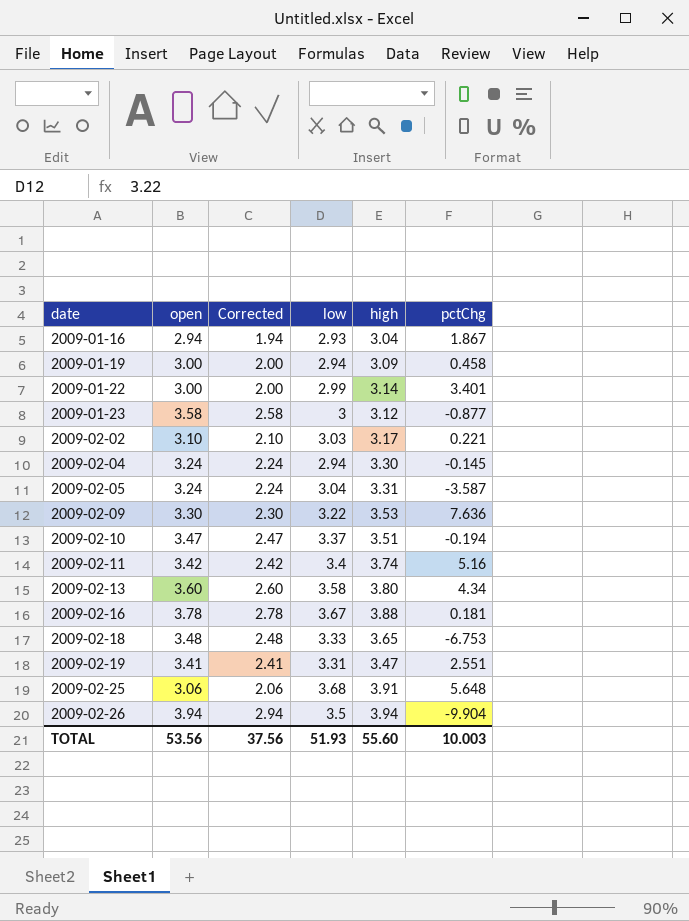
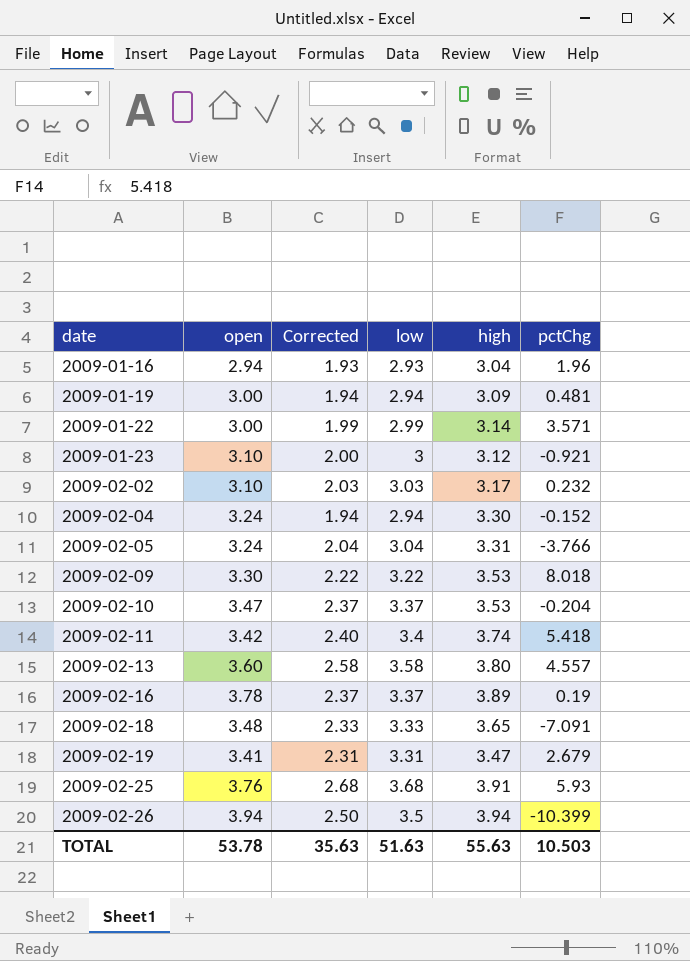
column Corrected | formula: [open] - 1 -> [low] - 1
2009-01-16 | pctChg: 1.867 -> 1.96
2009-01-19 | pctChg: 0.458 -> 0.481
2009-01-22 | pctChg: 3.401 -> 3.571
2009-01-23 | open: 3.58 -> 3.10
2009-01-23 | pctChg: -0.877 -> -0.921
2009-02-02 | pctChg: 0.221 -> 0.232
2009-02-04 | pctChg: -0.145 -> -0.152
2009-02-05 | pctChg: -3.587 -> -3.766
2009-02-09 | pctChg: 7.636 -> 8.018
2009-02-10 | high: 3.51 -> 3.53
2009-02-10 | pctChg: -0.194 -> -0.204
2009-02-11 | pctChg: 5.16 -> 5.418
2009-02-13 | pctChg: 4.34 -> 4.557
2009-02-16 | low: 3.67 -> 3.37
2009-02-16 | high: 3.88 -> 3.89
2009-02-16 | pctChg: 0.181 -> 0.19
2009-02-18 | pctChg: -6.753 -> -7.091
2009-02-19 | pctChg: 2.551 -> 2.679
2009-02-25 | open: 3.06 -> 3.76
2009-02-25 | pctChg: 5.648 -> 5.93
2009-02-26 | pctChg: -9.904 -> -10.399
TOTAL | open: 53.56 -> 53.78
TOTAL | Corrected: 37.56 -> 35.63
TOTAL | low: 51.93 -> 51.63
TOTAL | high: 55.60 -> 55.63
TOTAL | pctChg: 10.003 -> 10.503

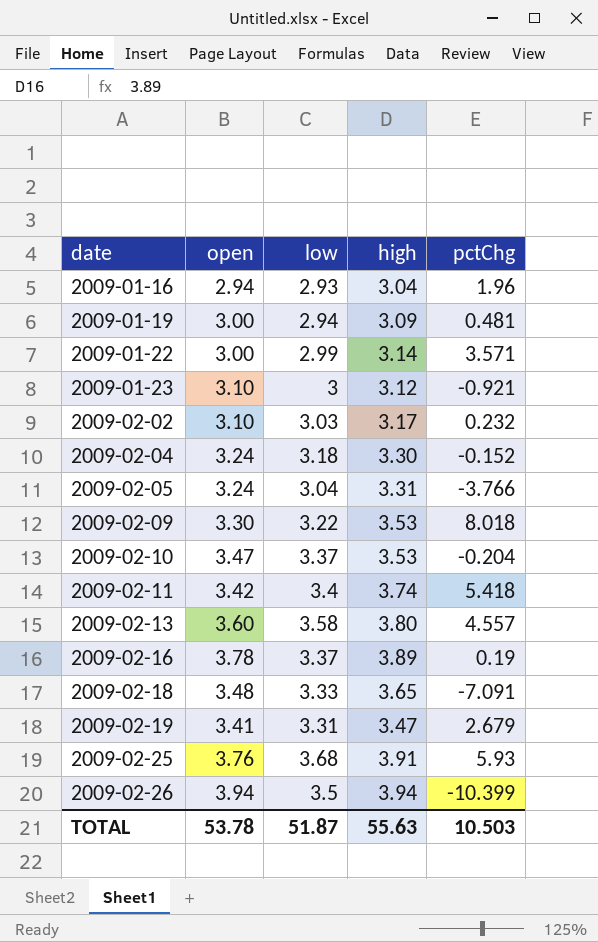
column Corrected | formula: [low] - 1 -> none
2009-02-04 | low: 2.94 -> 3.18
TOTAL | low: 51.63 -> 51.87

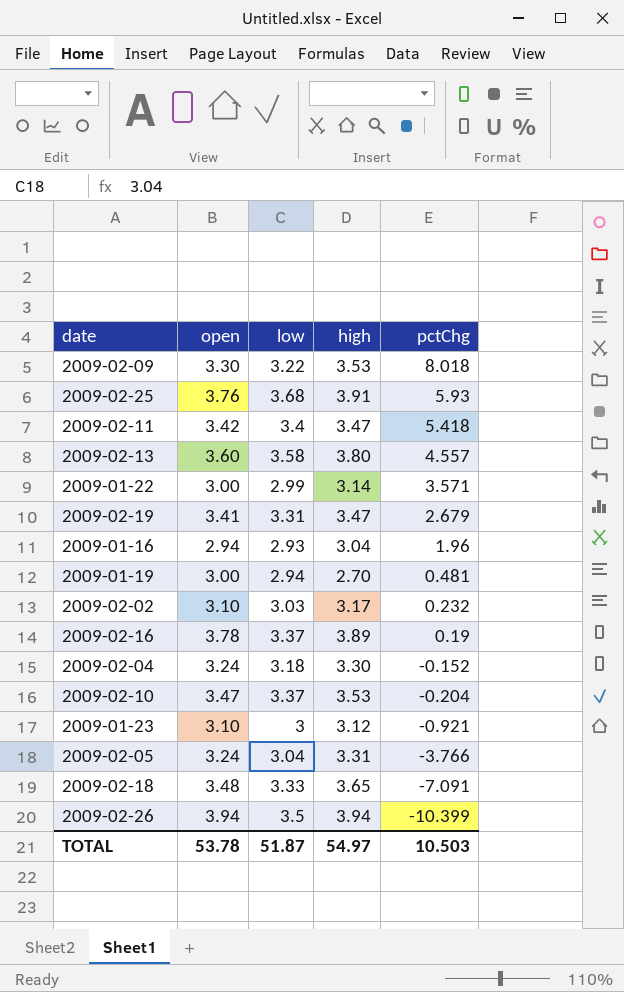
row order: date ascending -> pctChg descending
2009-02-11 | high: 3.74 -> 3.47
2009-01-19 | high: 3.09 -> 2.70
TOTAL | high: 55.63 -> 54.97

